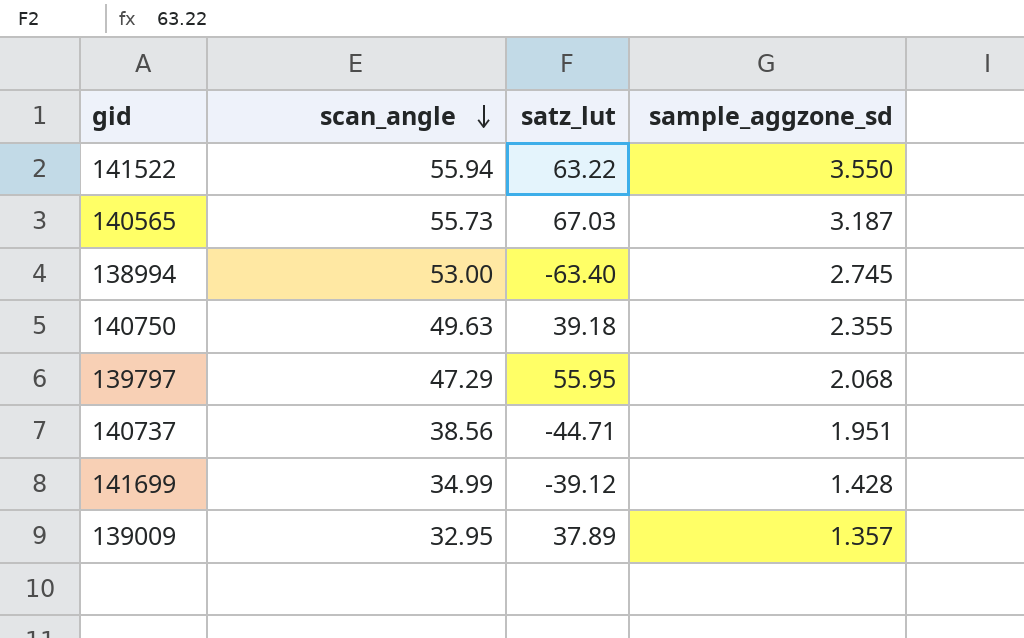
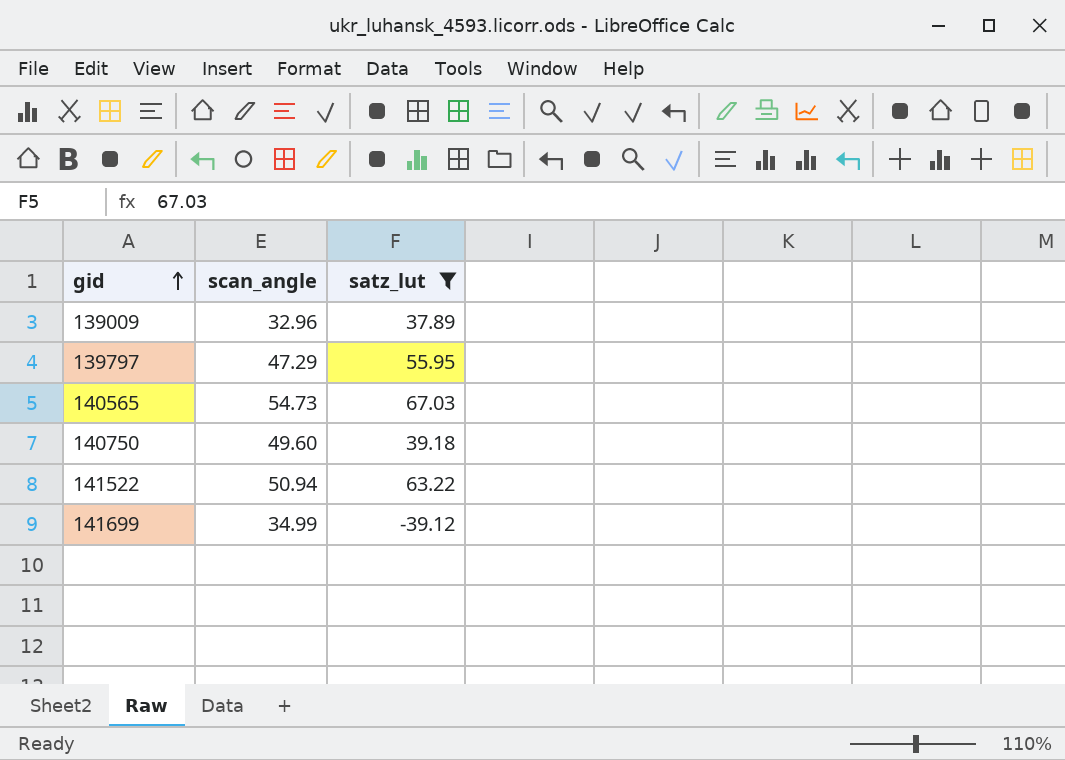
filter: none -> satz_lut >= -39.12
row order: scan_angle descending -> gid ascending
column sample_aggzone_sd | position: 4 -> none
139009 | scan_angle: 32.95 -> 32.96
140565 | scan_angle: 55.73 -> 54.73
140750 | scan_angle: 49.63 -> 49.60
141522 | scan_angle: 55.94 -> 50.94

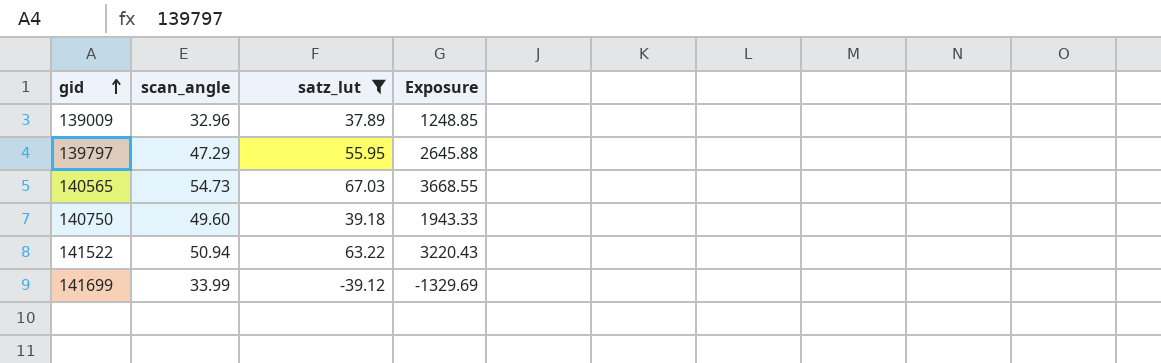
column Exposure | formula: none -> [scan_angle] * [satz_lut]
141699 | scan_angle: 34.99 -> 33.99

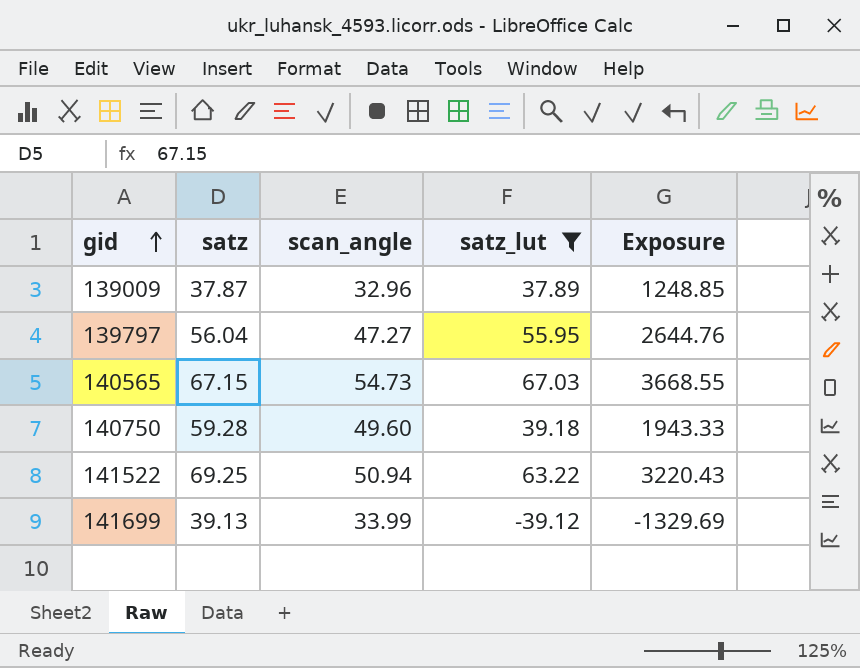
column satz | position: none -> 2
139797 | scan_angle: 47.29 -> 47.27
139797 | Exposure: 2645.88 -> 2644.76

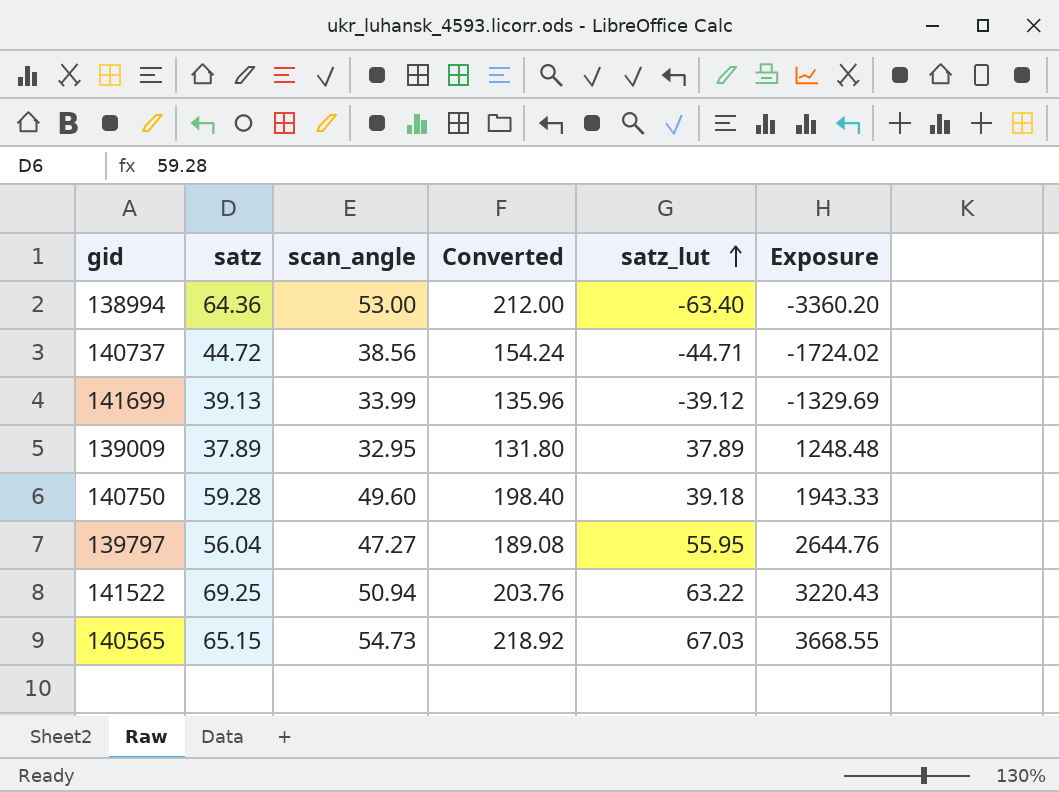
filter: satz_lut >= -39.12 -> none
row order: gid ascending -> satz_lut ascending
column Converted | formula: none -> [scan_angle] * 4
139009 | satz: 37.87 -> 37.89
139009 | scan_angle: 32.96 -> 32.95
139009 | Exposure: 1248.85 -> 1248.48
140565 | satz: 67.15 -> 65.15

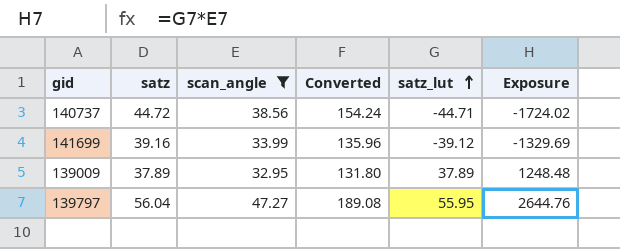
filter: none -> scan_angle <= 47.27
141699 | satz: 39.13 -> 39.16

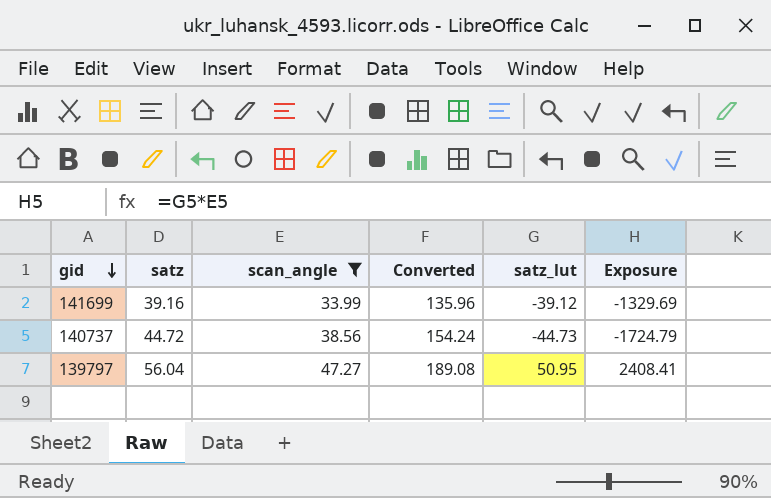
row order: satz_lut ascending -> gid descending
row 139009: 37.89 | 32.95 | 131.80 | 37.89 | 1248.48 -> none
140737 | satz_lut: -44.71 -> -44.73
140737 | Exposure: -1724.02 -> -1724.79
139797 | satz_lut: 55.95 -> 50.95
139797 | Exposure: 2644.76 -> 2408.41

